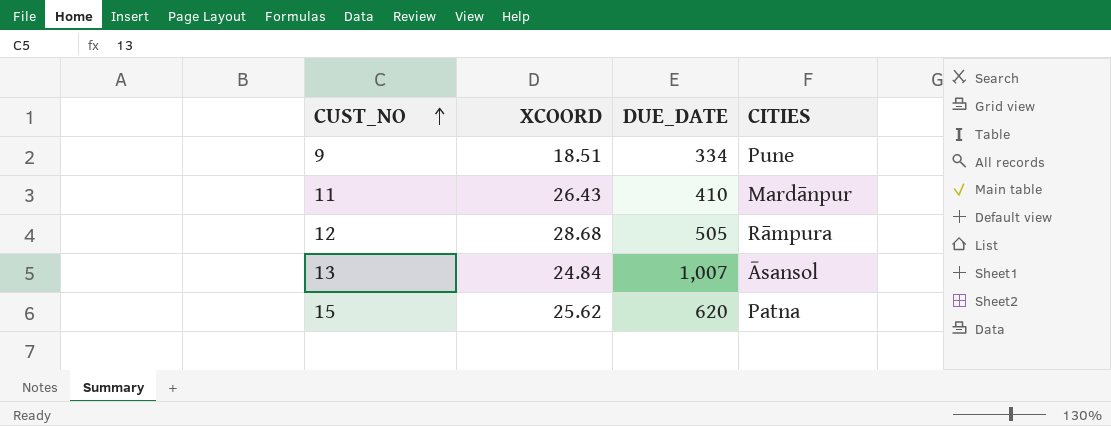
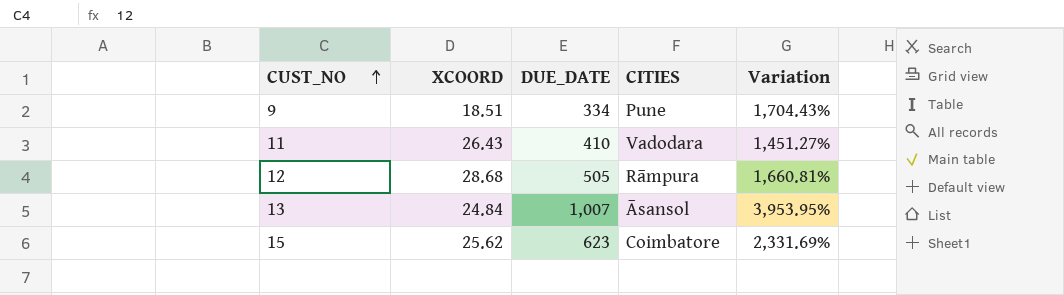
column Variation | formula: none -> ([DUE_DATE] - [XCOORD]) / [XCOORD]
11 | CITIES: Mardānpur -> Vadodara
15 | DUE_DATE: 620 -> 623
15 | CITIES: Patna -> Coimbatore

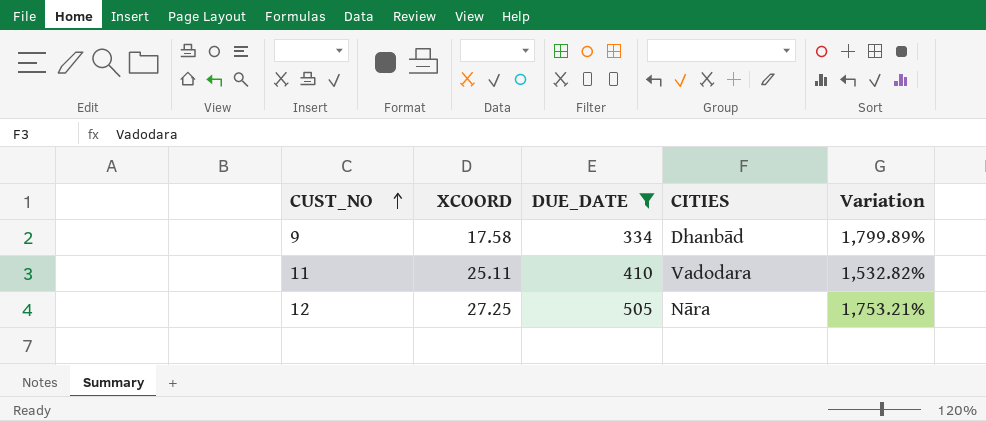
filter: none -> DUE_DATE <= 505
9 | XCOORD: 18.51 -> 17.58
9 | CITIES: Pune -> Dhanbād
9 | Variation: 1,704.43% -> 1,799.89%
11 | XCOORD: 26.43 -> 25.11
11 | Variation: 1,451.27% -> 1,532.82%
12 | XCOORD: 28.68 -> 27.25
12 | CITIES: Rāmpura -> Nāra
12 | Variation: 1,660.81% -> 1,753.21%

